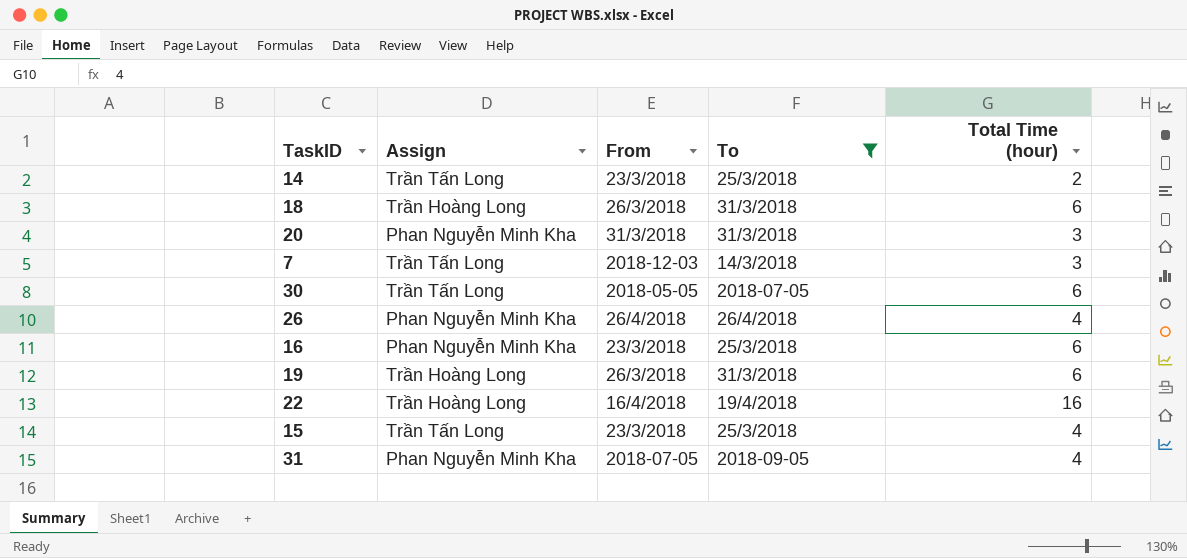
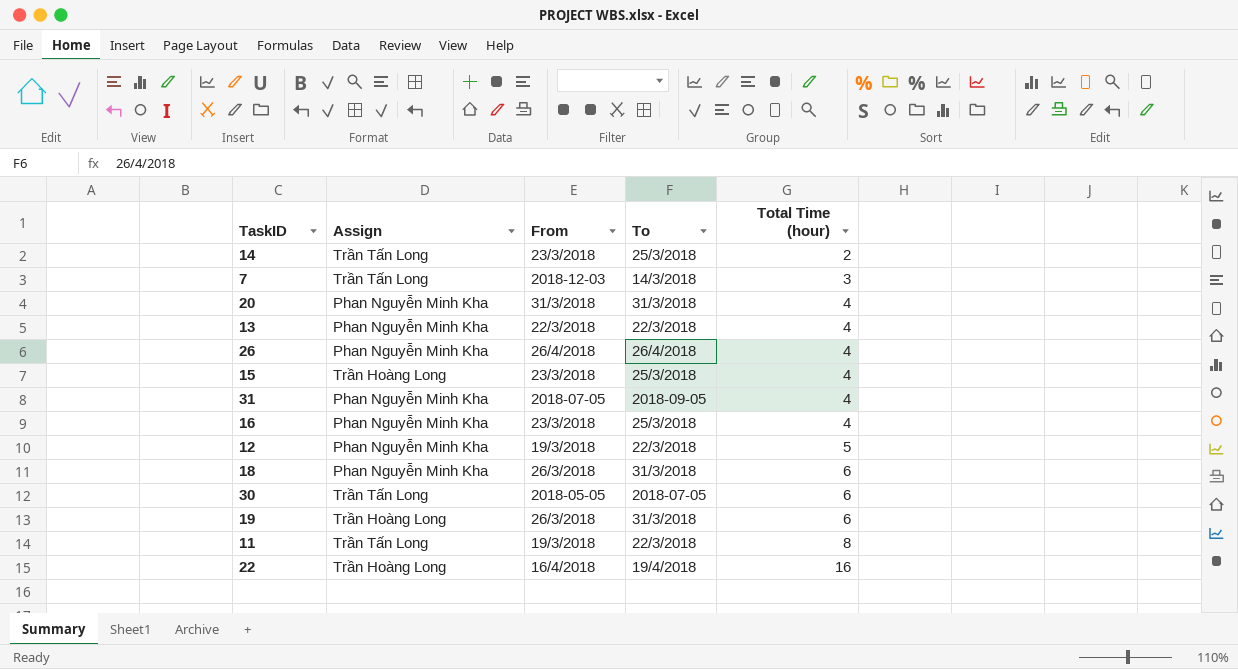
filter: To != 22/3/2018 -> none
row order: none -> Total Time (hour) ascending
20 | Total Time (hour): 3 -> 4
15 | Assign: Trần Tấn Long -> Trần Hoàng Long
16 | Total Time (hour): 6 -> 4
18 | Assign: Trần Hoàng Long -> Phan Nguyễn Minh Kha

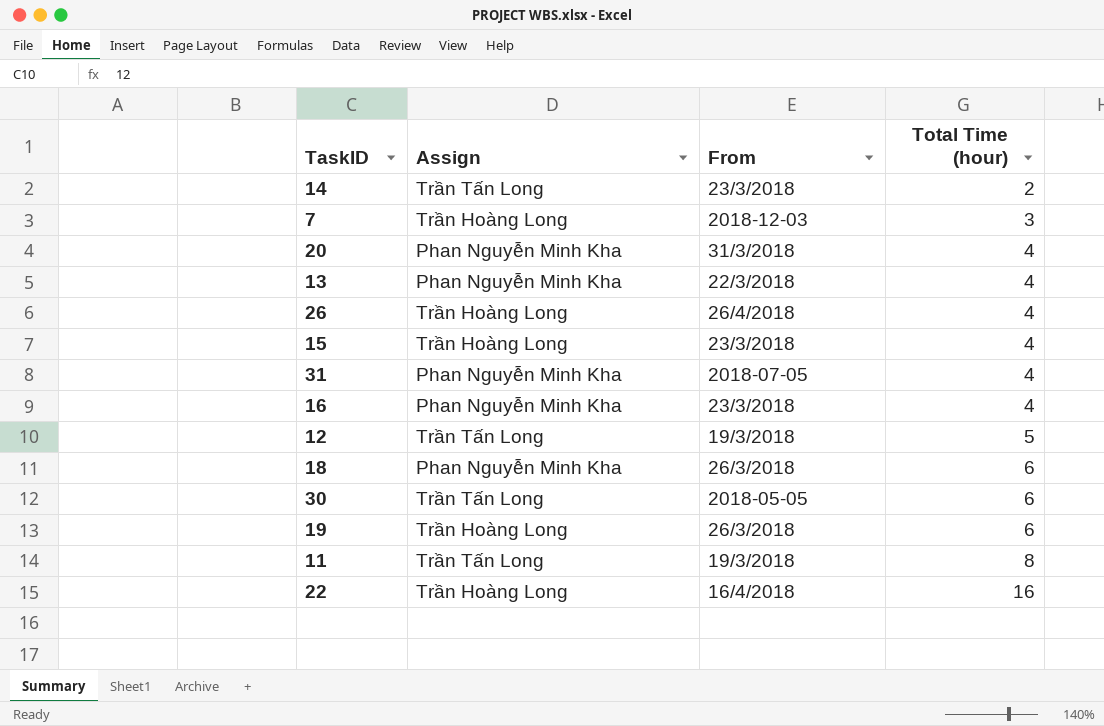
column To | position: 4 -> none
7 | Assign: Trần Tấn Long -> Trần Hoàng Long
26 | Assign: Phan Nguyễn Minh Kha -> Trần Hoàng Long
12 | Assign: Phan Nguyễn Minh Kha -> Trần Tấn Long

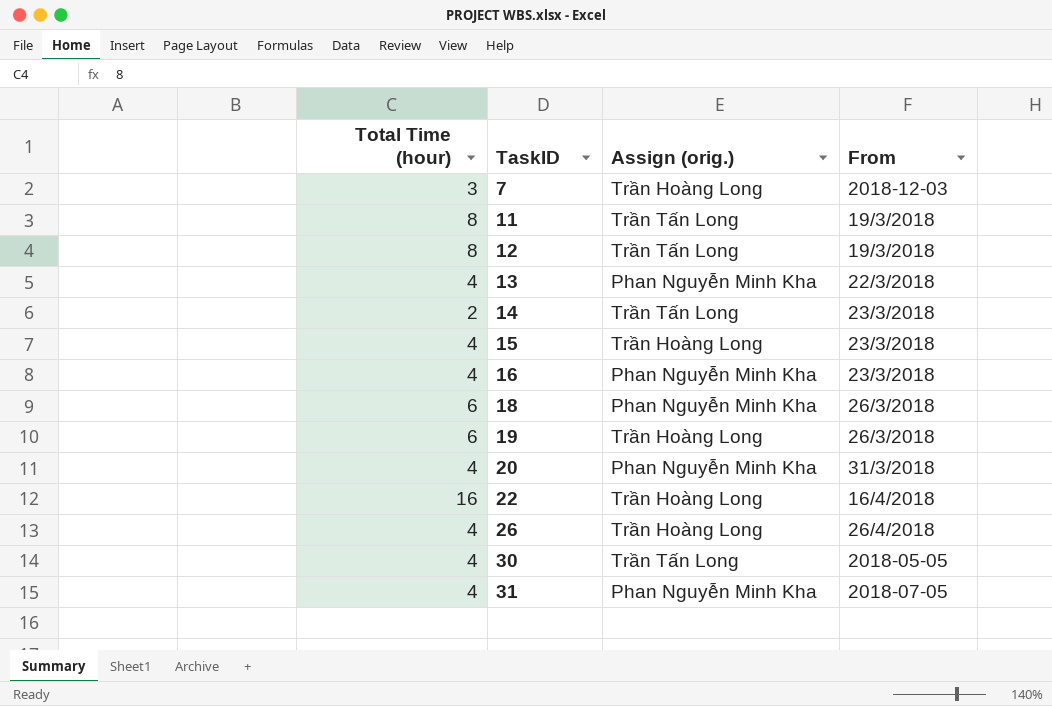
row order: Total Time (hour) ascending -> TaskID ascending
column Total Time (hour) | position: 4 -> 1
column name: Assign -> Assign (orig.)
12 | Total Time (hour): 5 -> 8
30 | Total Time (hour): 6 -> 4

